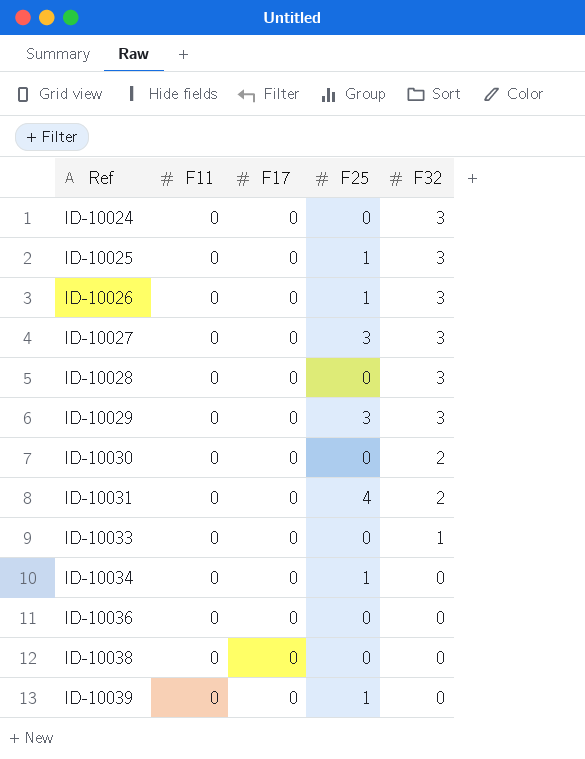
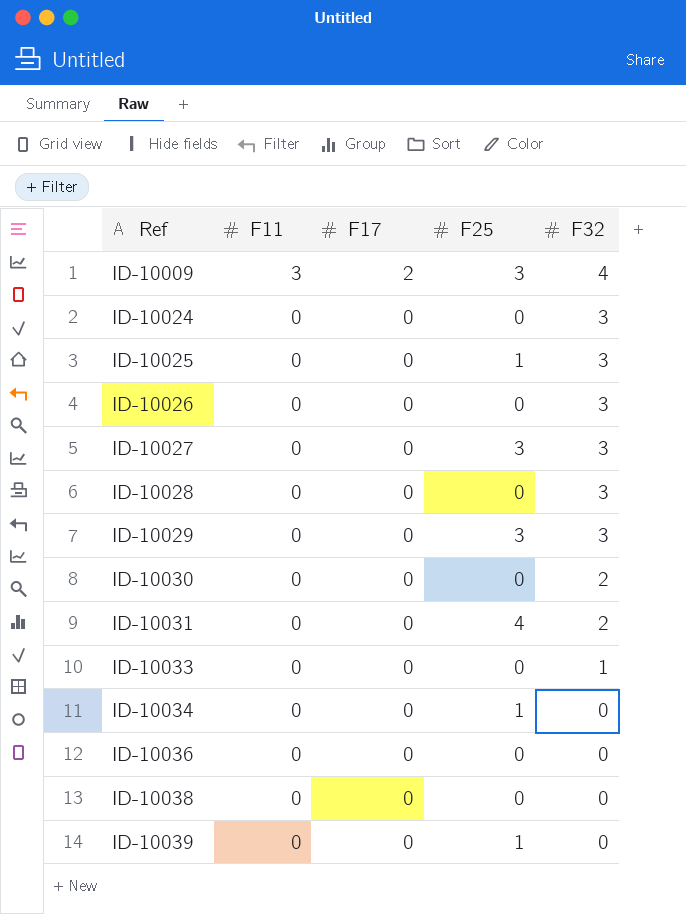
row ID-10009: none -> 3 | 2 | 3 | 4
ID-10026 | F25: 1 -> 0

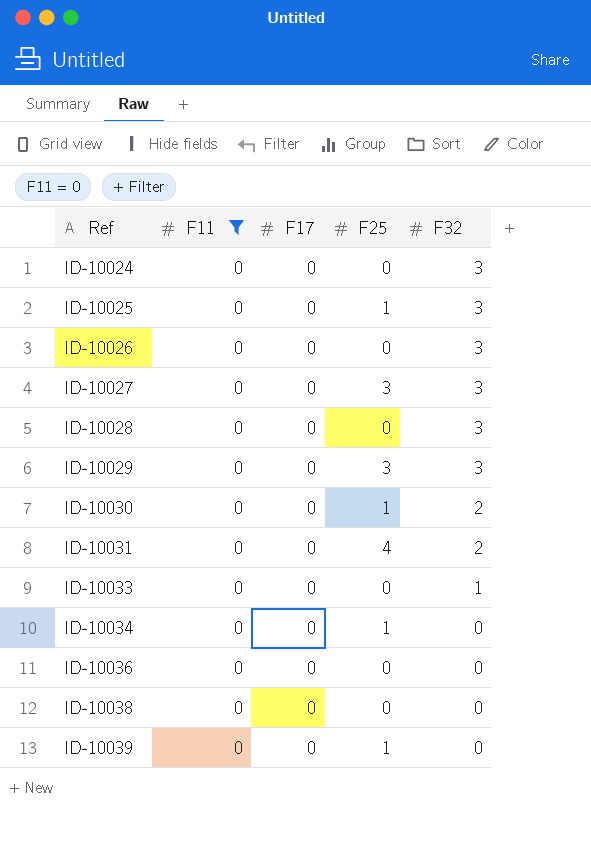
filter: none -> F11 = 0
ID-10030 | F25: 0 -> 1

